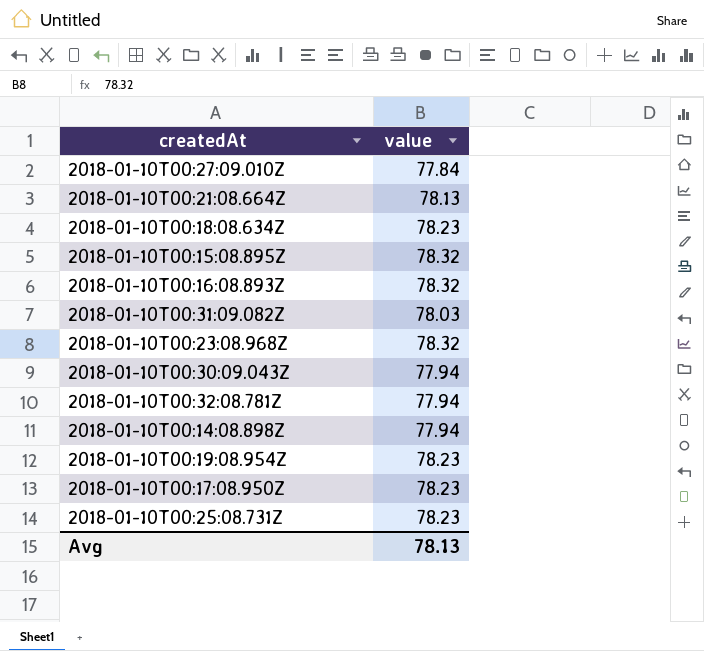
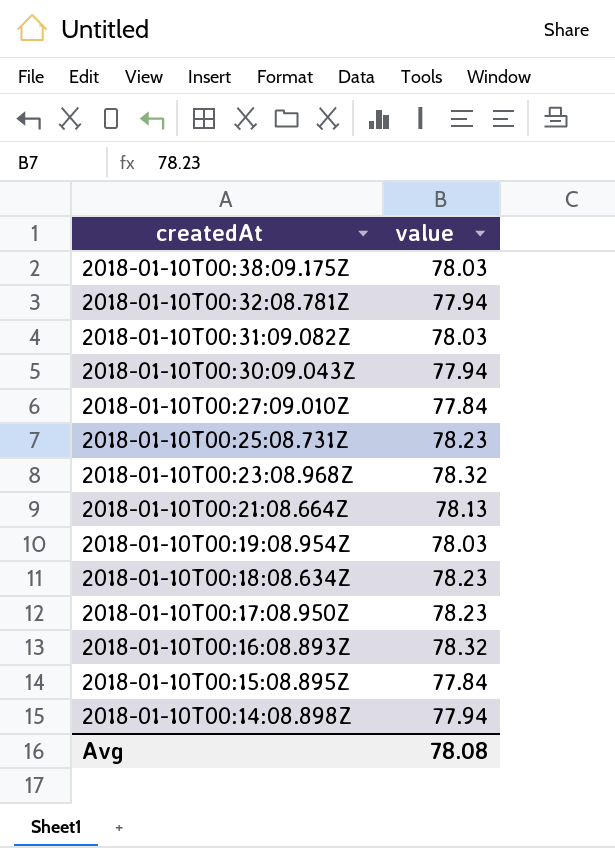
row order: none -> createdAt descending
row 2018-01-10T00:38:09.175Z: none -> 78.03
2018-01-10T00:19:08.954Z | value: 78.23 -> 78.03
2018-01-10T00:15:08.895Z | value: 78.32 -> 77.84
Avg | value: 78.13 -> 78.08

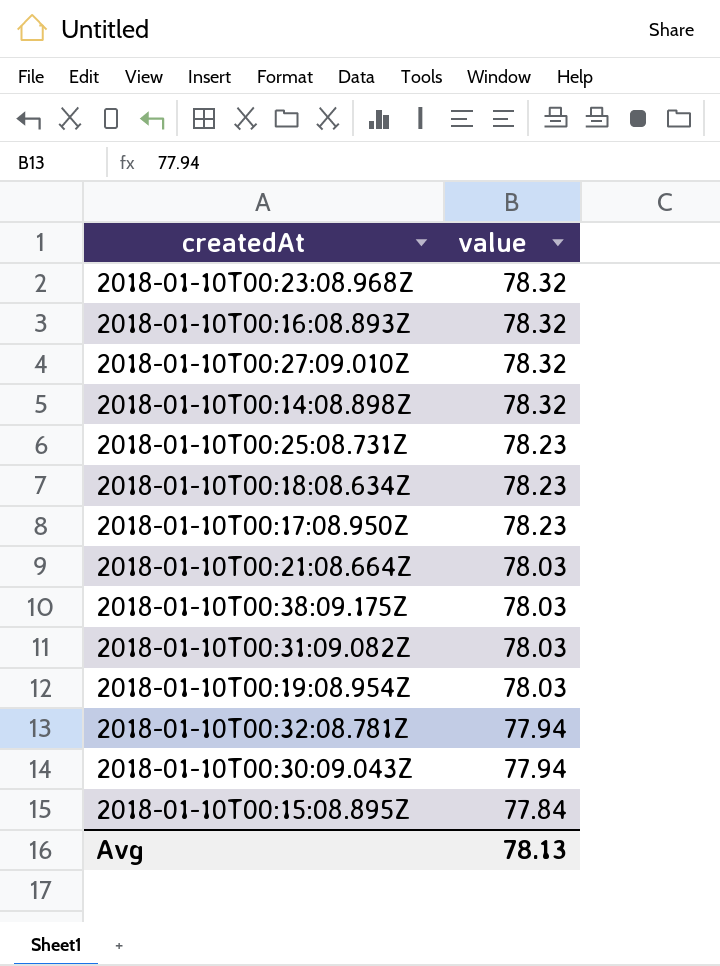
row order: createdAt descending -> value descending
2018-01-10T00:27:09.010Z | value: 77.84 -> 78.32
2018-01-10T00:14:08.898Z | value: 77.94 -> 78.32
2018-01-10T00:21:08.664Z | value: 78.13 -> 78.03
Avg | value: 78.08 -> 78.13

